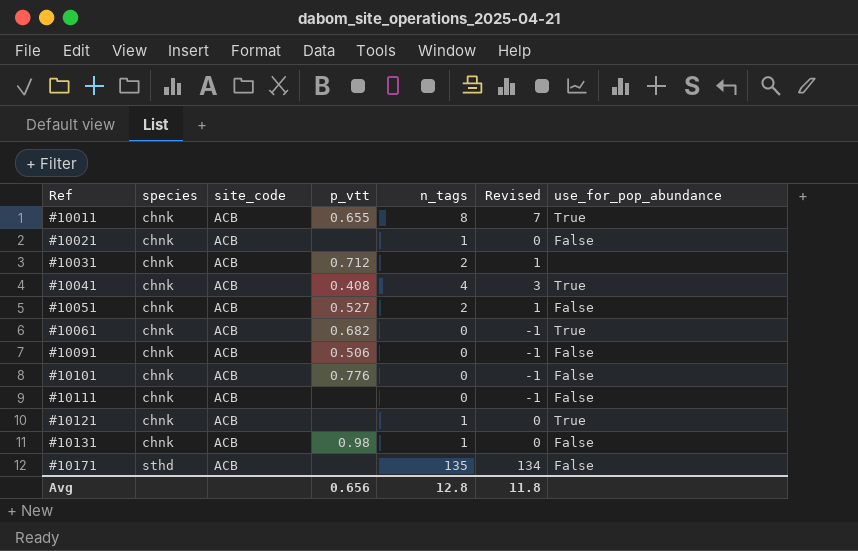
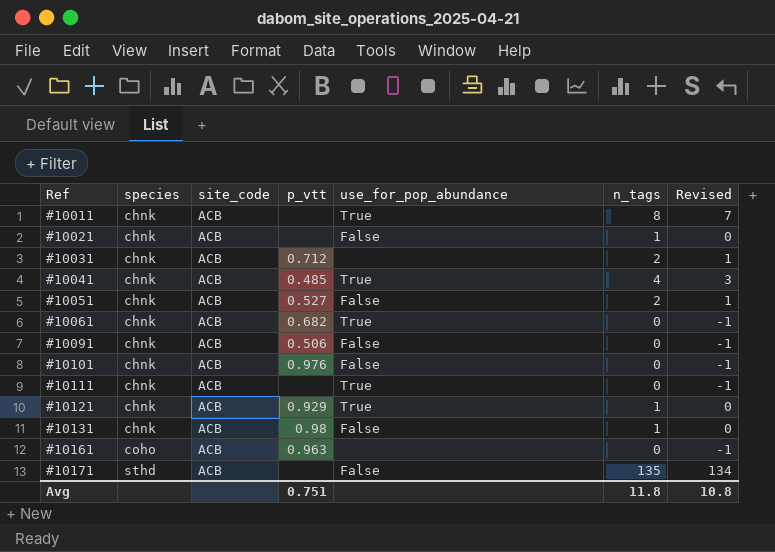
column use_for_pop_abundance | position: 7 -> 5
#10011 | p_vtt: 0.655 -> none
#10041 | p_vtt: 0.408 -> 0.485
#10101 | p_vtt: 0.776 -> 0.976
#10111 | use_for_pop_abundance: False -> True
#10121 | p_vtt: none -> 0.929
row #10161: none -> coho | ACB | 0.963 | none | 0 | -1
Avg | p_vtt: 0.656 -> 0.751
Avg | n_tags: 12.8 -> 11.8
Avg | Revised: 11.8 -> 10.8

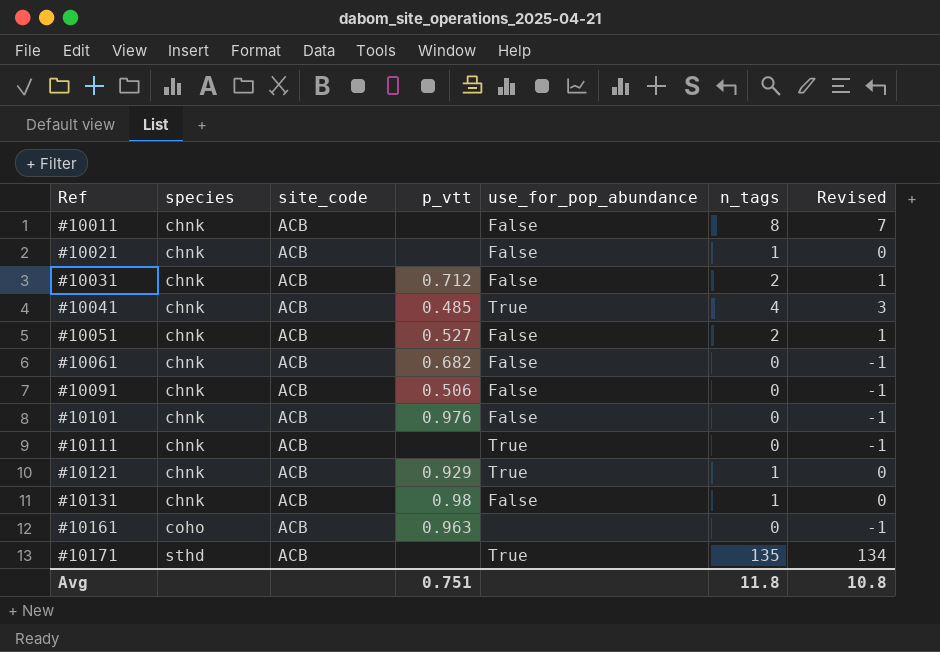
#10011 | use_for_pop_abundance: True -> False
#10031 | use_for_pop_abundance: none -> False
#10061 | use_for_pop_abundance: True -> False
#10171 | use_for_pop_abundance: False -> True

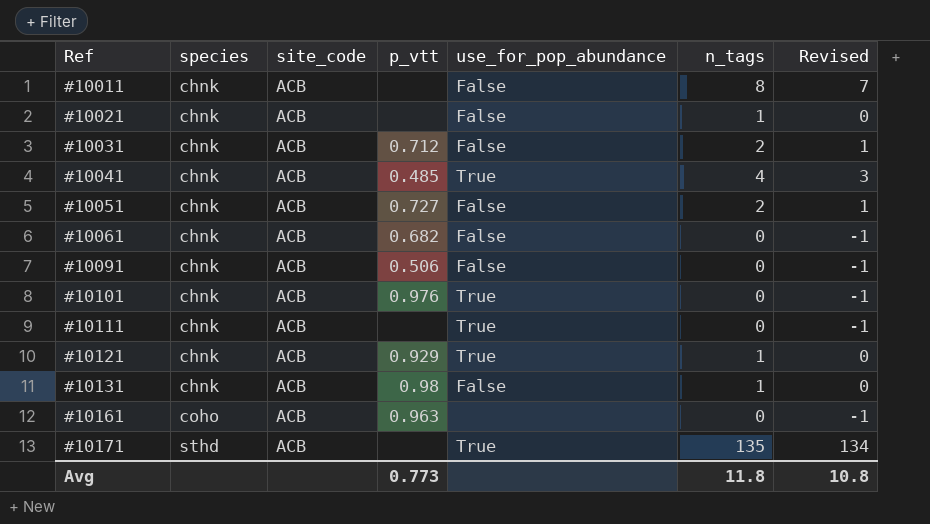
#10051 | p_vtt: 0.527 -> 0.727
#10101 | use_for_pop_abundance: False -> True
Avg | p_vtt: 0.751 -> 0.773

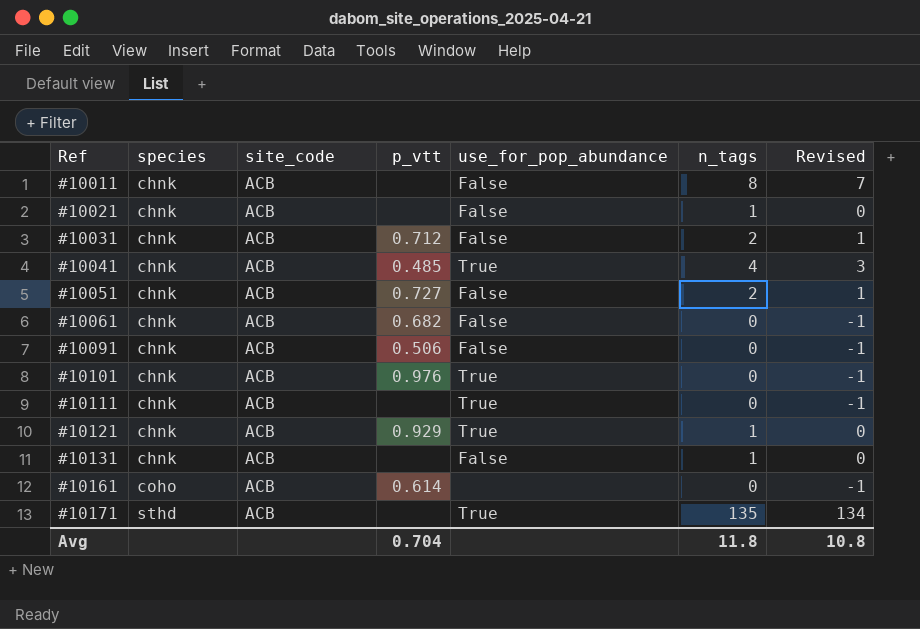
#10131 | p_vtt: 0.98 -> none
#10161 | p_vtt: 0.963 -> 0.614
Avg | p_vtt: 0.773 -> 0.704

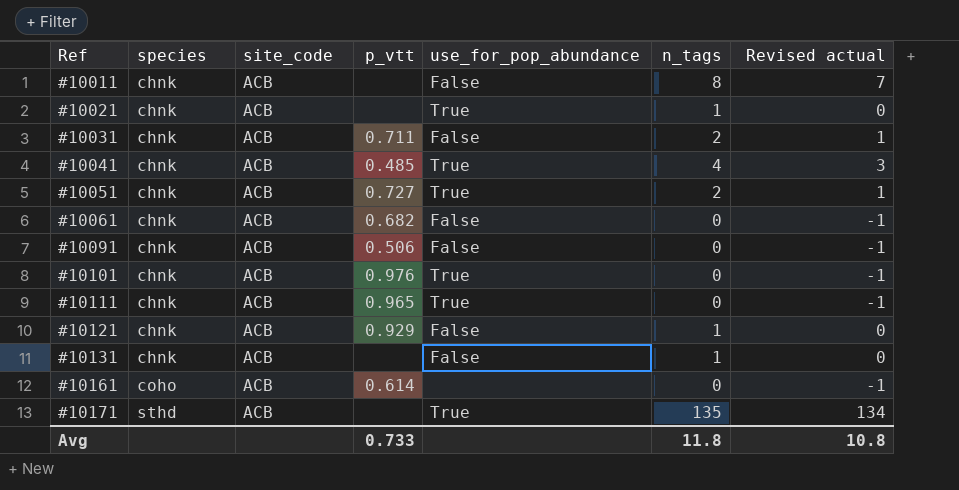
column name: Revised -> Revised actual
#10021 | use_for_pop_abundance: False -> True
#10031 | p_vtt: 0.712 -> 0.711
#10051 | use_for_pop_abundance: False -> True
#10111 | p_vtt: none -> 0.965
#10121 | use_for_pop_abundance: True -> False
Avg | p_vtt: 0.704 -> 0.733

